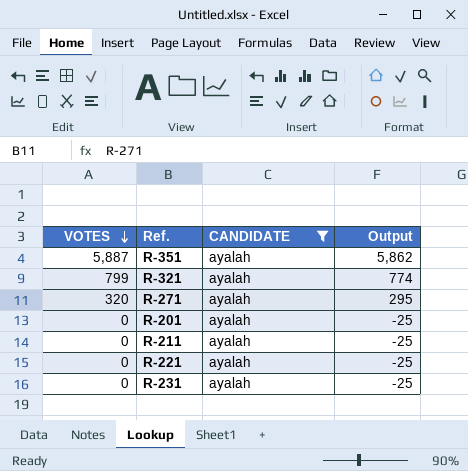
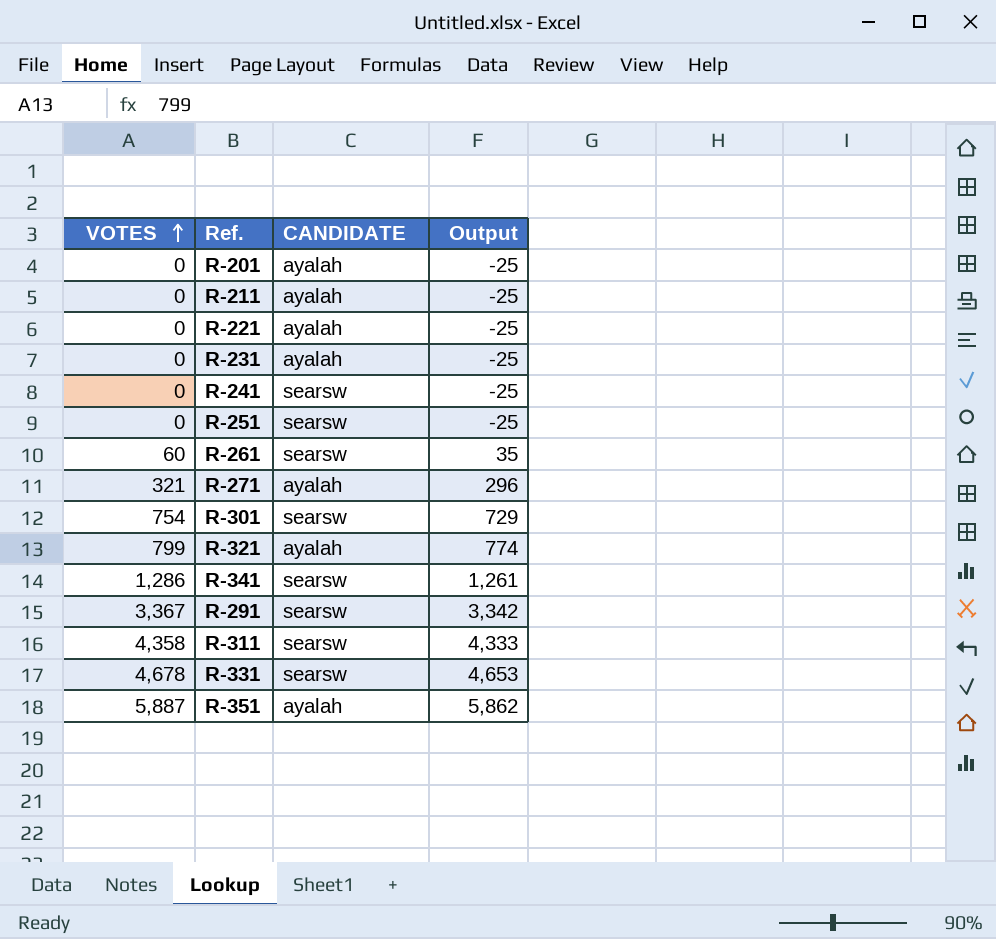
filter: CANDIDATE = ayalah -> none
row order: VOTES descending -> VOTES ascending
R-271 | VOTES: 320 -> 321
R-271 | Output: 295 -> 296

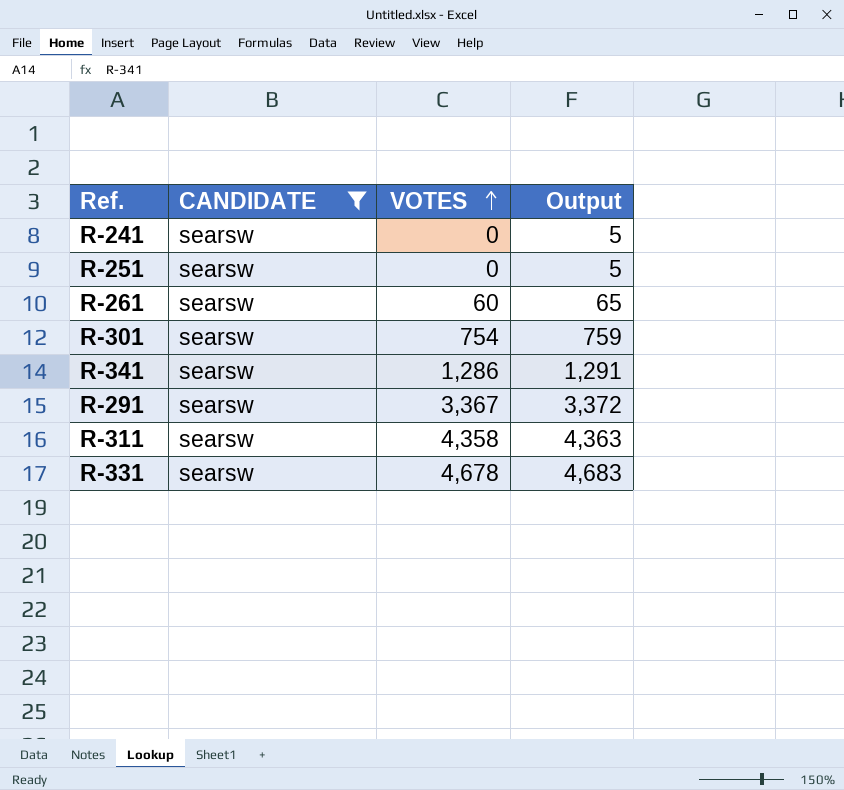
filter: none -> CANDIDATE = searsw
column VOTES | position: 1 -> 3
column Output | formula: [VOTES] - 25 -> [VOTES] + 5

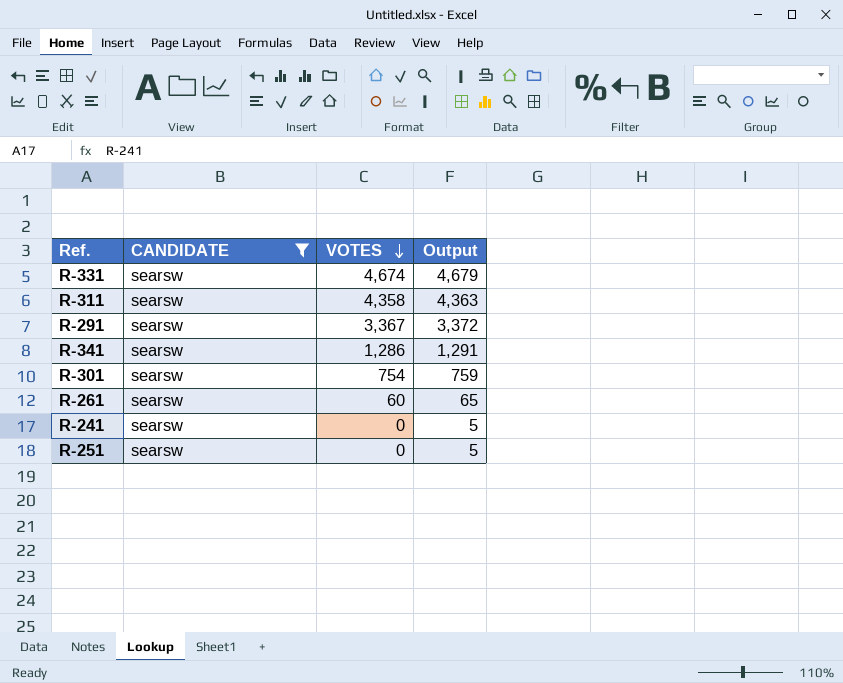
row order: VOTES ascending -> VOTES descending
R-331 | VOTES: 4,678 -> 4,674
R-331 | Output: 4,683 -> 4,679

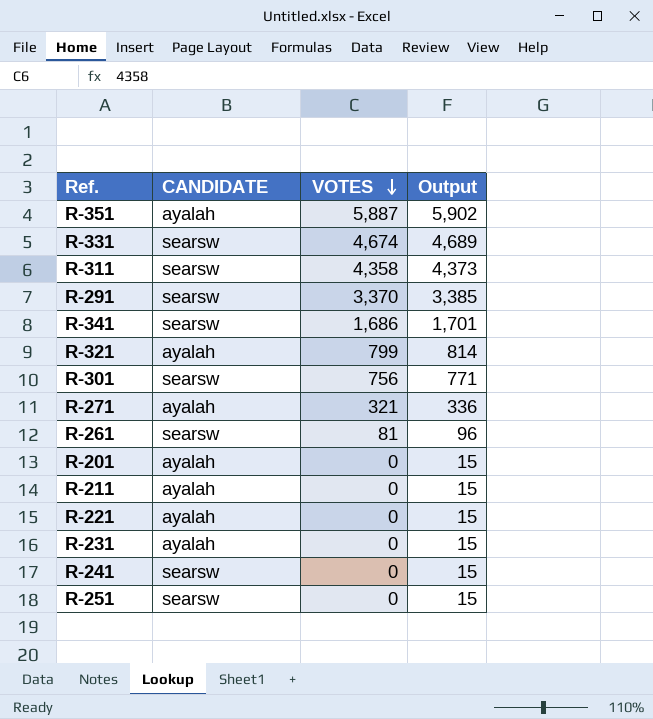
filter: CANDIDATE = searsw -> none
column Output | formula: [VOTES] + 5 -> [VOTES] + 15
R-291 | VOTES: 3,367 -> 3,370
R-341 | VOTES: 1,286 -> 1,686
R-301 | VOTES: 754 -> 756
R-261 | VOTES: 60 -> 81

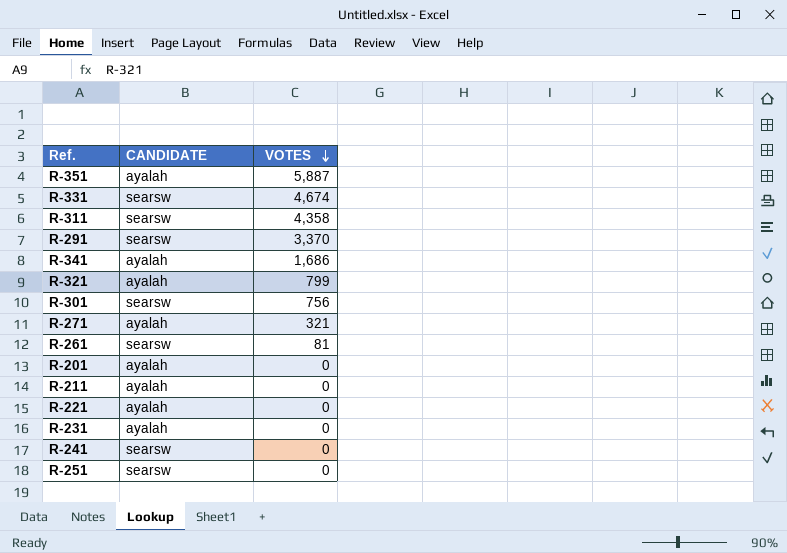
column Output | formula: [VOTES] + 15 -> none
R-341 | CANDIDATE: searsw -> ayalah

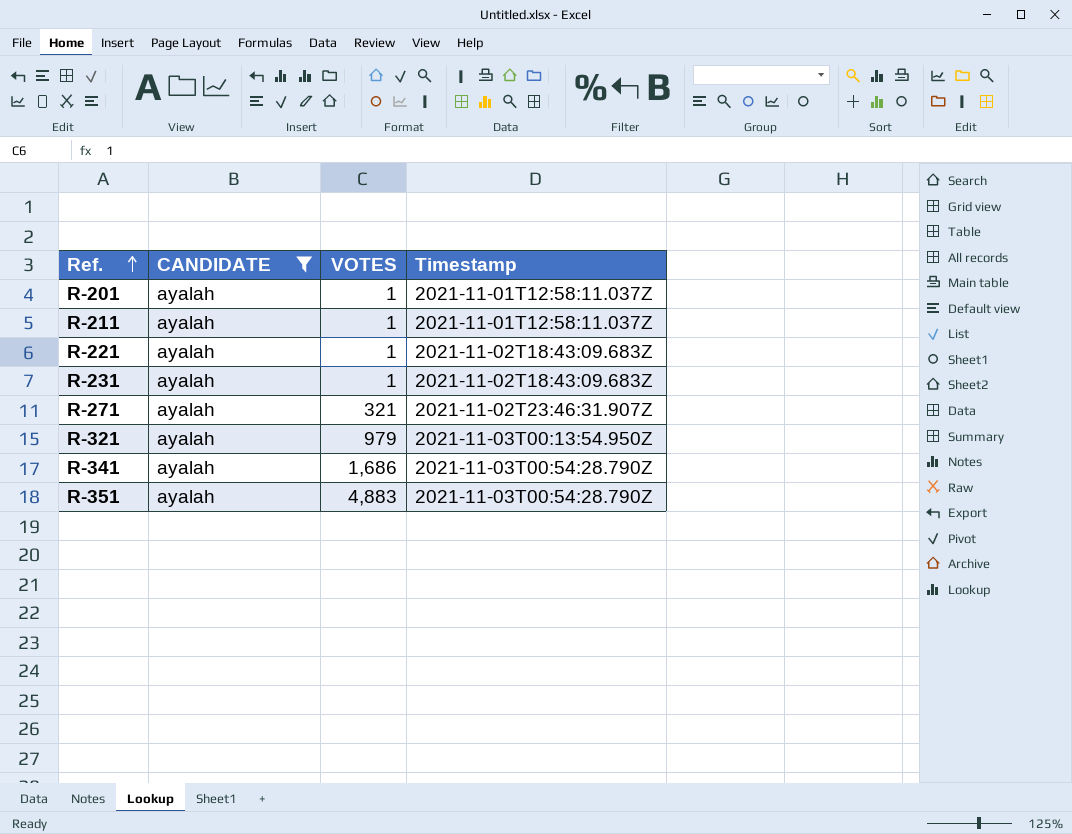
filter: none -> CANDIDATE = ayalah
row order: VOTES descending -> Ref. ascending
column Timestamp | position: none -> 4
R-201 | VOTES: 0 -> 1
R-211 | VOTES: 0 -> 1
R-221 | VOTES: 0 -> 1
R-231 | VOTES: 0 -> 1
R-321 | VOTES: 799 -> 979
R-351 | VOTES: 5,887 -> 4,883

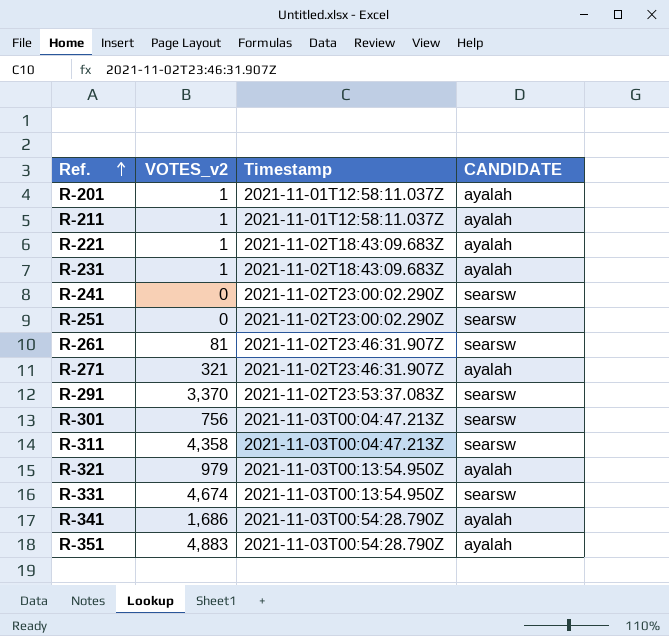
filter: CANDIDATE = ayalah -> none
column name: VOTES -> VOTES_v2
column CANDIDATE | position: 2 -> 4

